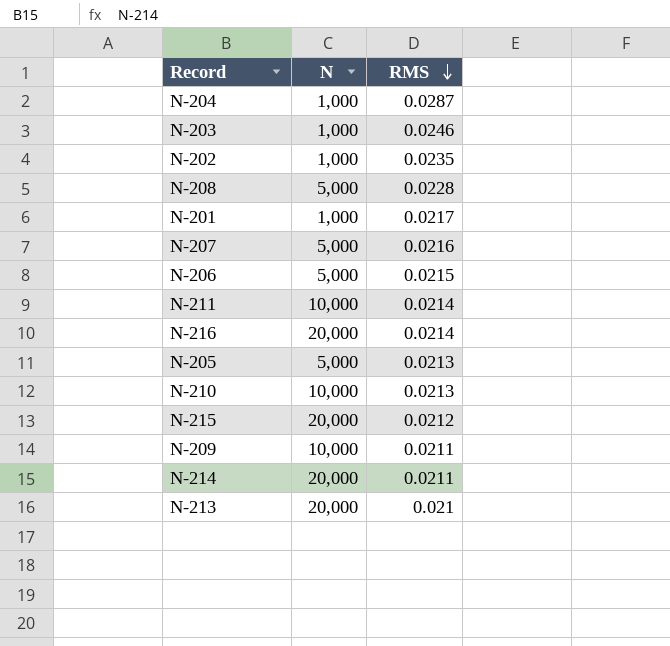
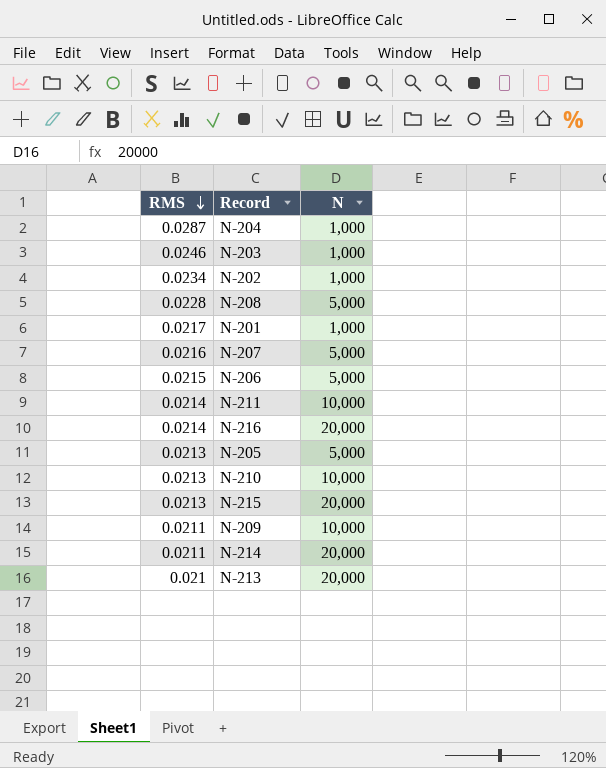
column RMS | position: 3 -> 1
N-202 | RMS: 0.0235 -> 0.0234
N-215 | RMS: 0.0212 -> 0.0213

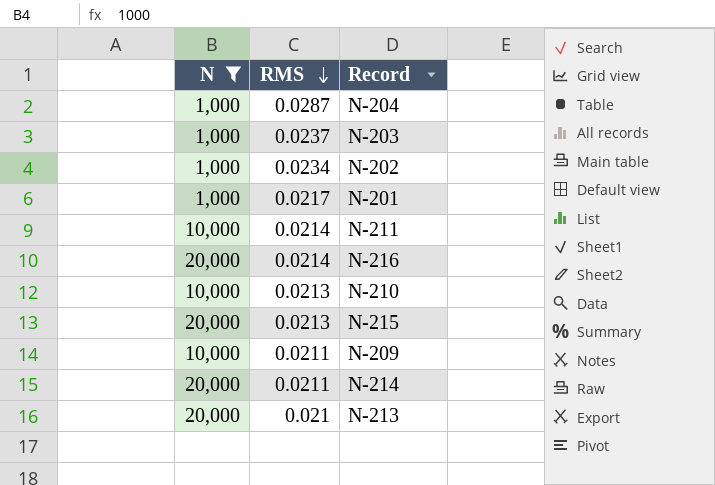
filter: none -> N != 5,000
column N | position: 3 -> 1
N-203 | RMS: 0.0246 -> 0.0237

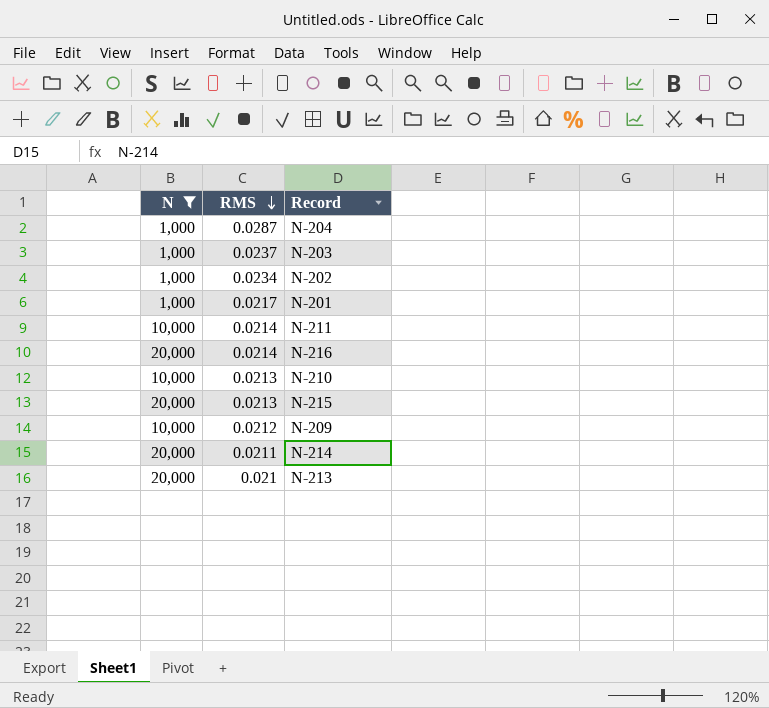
N-209 | RMS: 0.0211 -> 0.0212

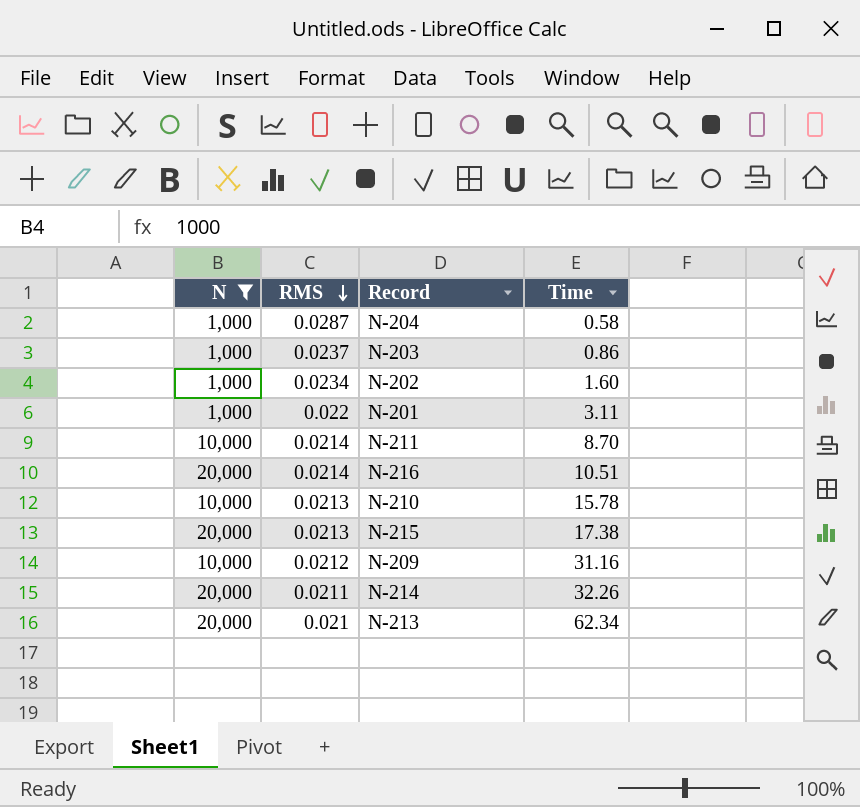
column Time | position: none -> 4
N-201 | RMS: 0.0217 -> 0.022

